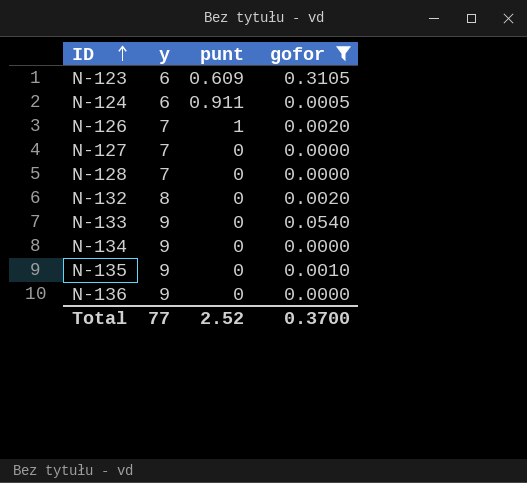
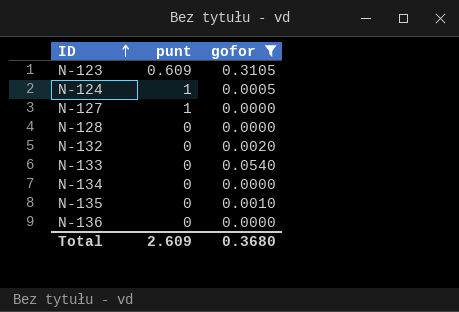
column y | position: 2 -> none
row N-126: 7 | 1 | 0.0020 -> none
N-124 | punt: 0.911 -> 1
N-127 | punt: 0 -> 1
Total | punt: 2.52 -> 2.609
Total | gofor: 0.3700 -> 0.3680

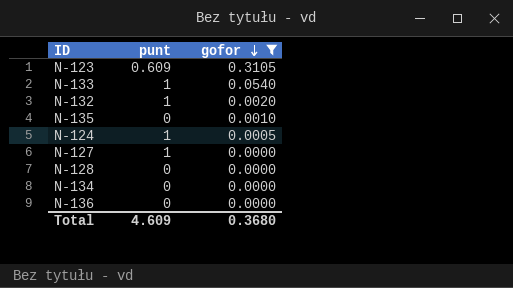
row order: ID ascending -> gofor descending
N-133 | punt: 0 -> 1
N-132 | punt: 0 -> 1
Total | punt: 2.609 -> 4.609

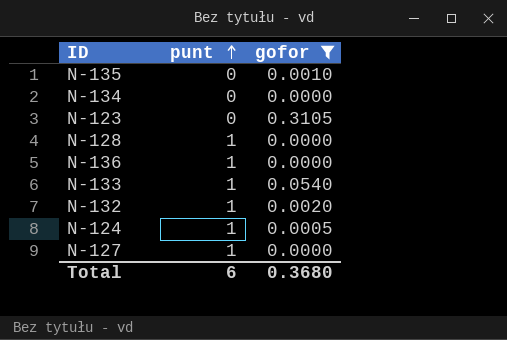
row order: gofor descending -> punt ascending
N-123 | punt: 0.609 -> 0
N-128 | punt: 0 -> 1
N-136 | punt: 0 -> 1
Total | punt: 4.609 -> 6

